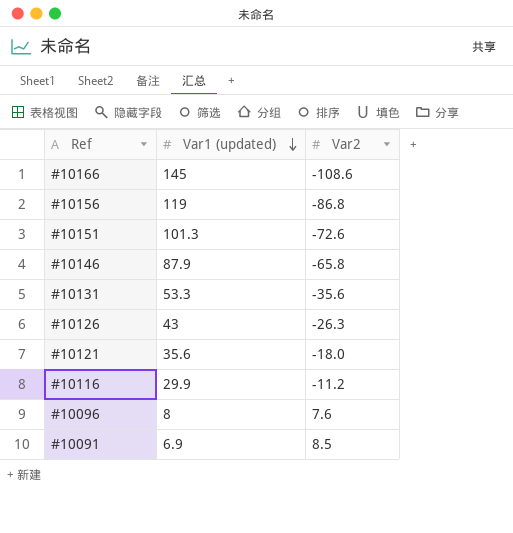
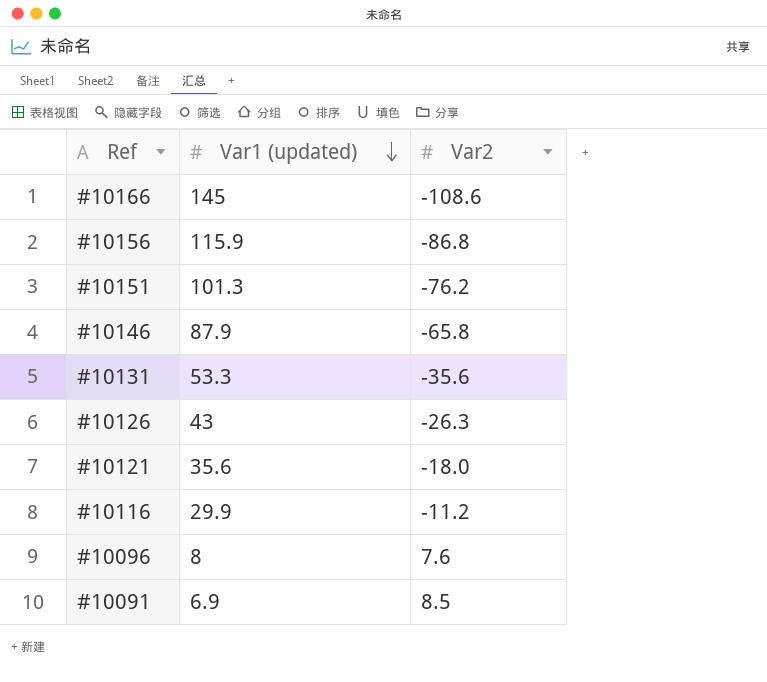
#10156 | Var1 (updated): 119 -> 115.9
#10151 | Var2: -72.6 -> -76.2

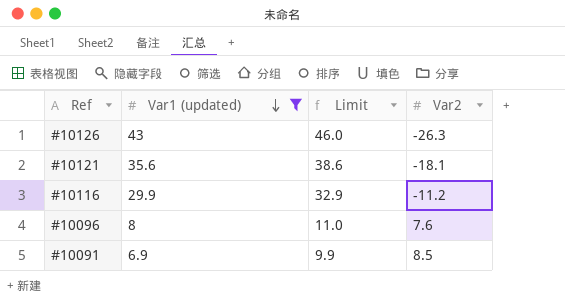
filter: none -> Var1 (updated) <= 43
column Limit | formula: none -> [Var1 (updated)] + 3
#10121 | Var2: -18.0 -> -18.1

